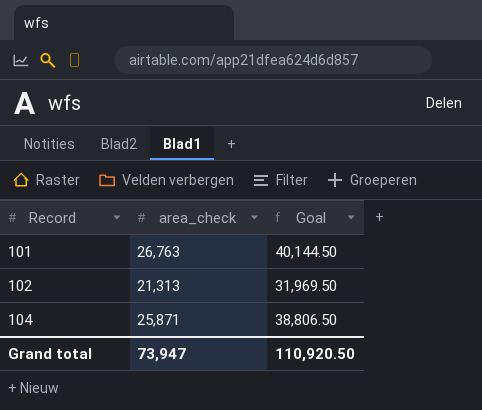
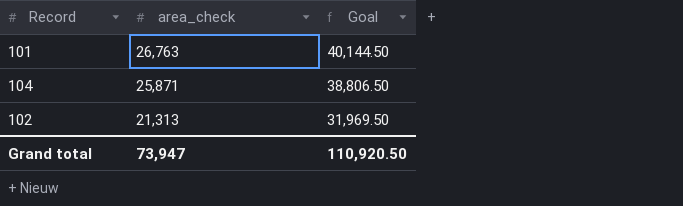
row order: Record ascending -> area_check descending

